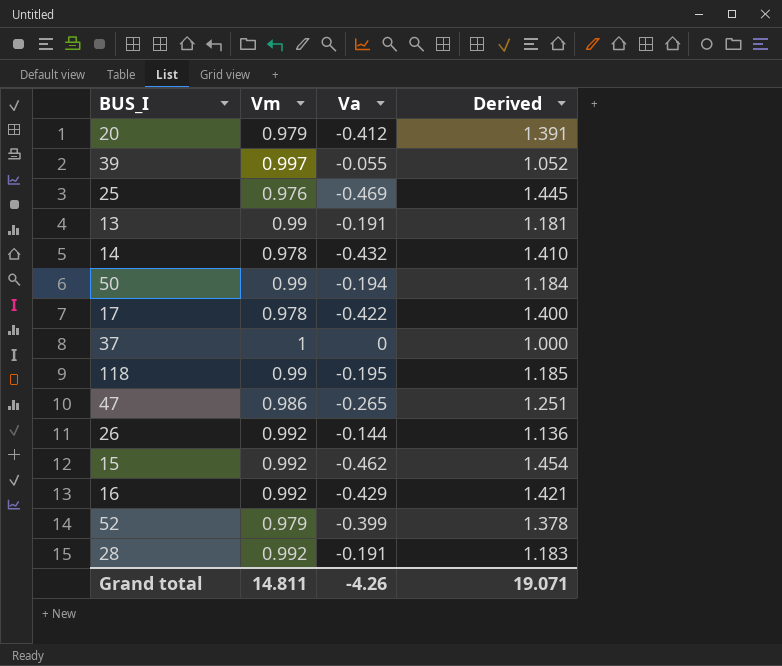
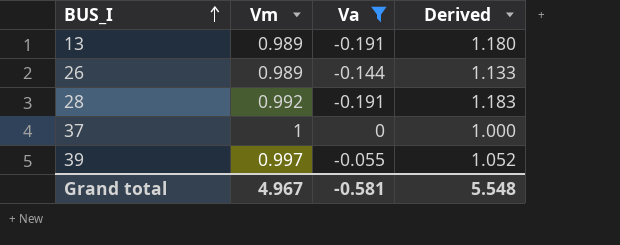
filter: none -> Va >= -0.191
row order: none -> BUS_I ascending
13 | Vm: 0.99 -> 0.989
13 | Derived: 1.181 -> 1.180
26 | Vm: 0.992 -> 0.989
26 | Derived: 1.136 -> 1.133
Grand total | Vm: 14.811 -> 4.967
Grand total | Va: -4.26 -> -0.581
Grand total | Derived: 19.071 -> 5.548

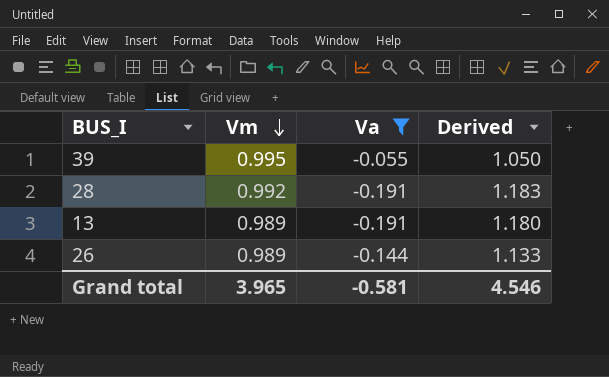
row order: BUS_I ascending -> Vm descending
row 37: 1 | 0 | 1.000 -> none
39 | Vm: 0.997 -> 0.995
39 | Derived: 1.052 -> 1.050
Grand total | Vm: 4.967 -> 3.965
Grand total | Derived: 5.548 -> 4.546

